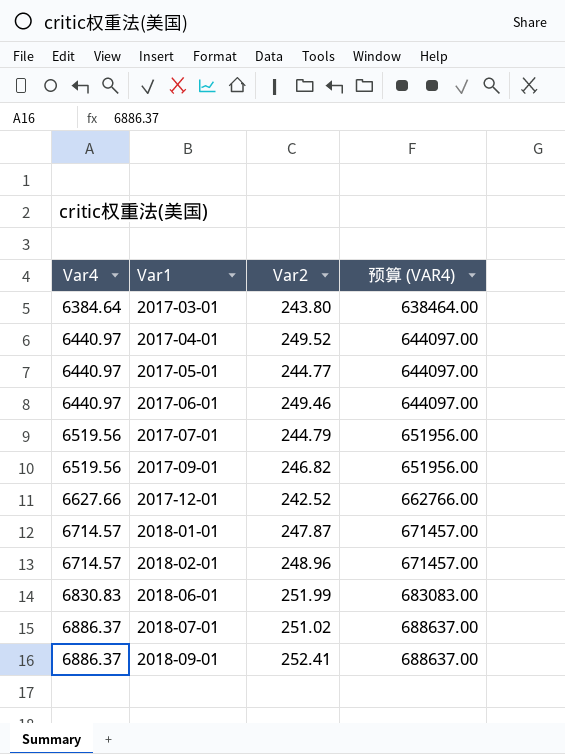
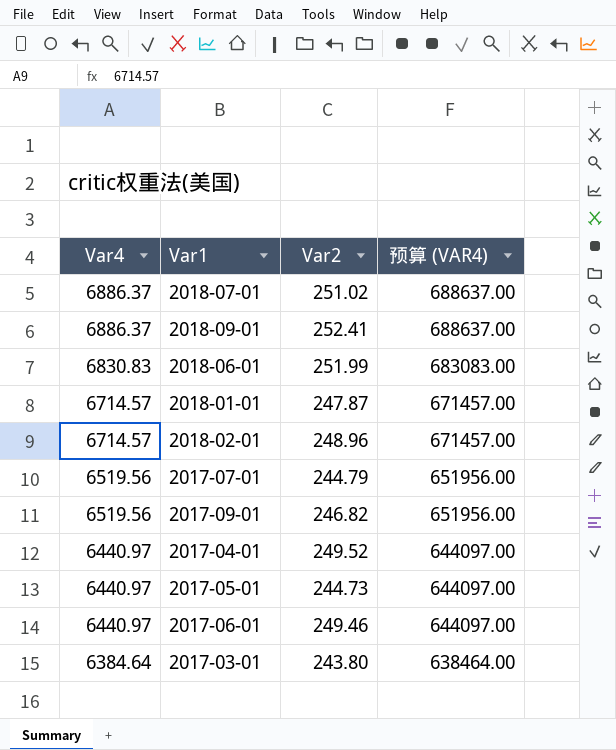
row order: Var4 ascending -> Var4 descending
row 2017-12-01: 6627.66 | 242.52 | 662766.00 -> none
2017-05-01 | Var2: 244.77 -> 244.73

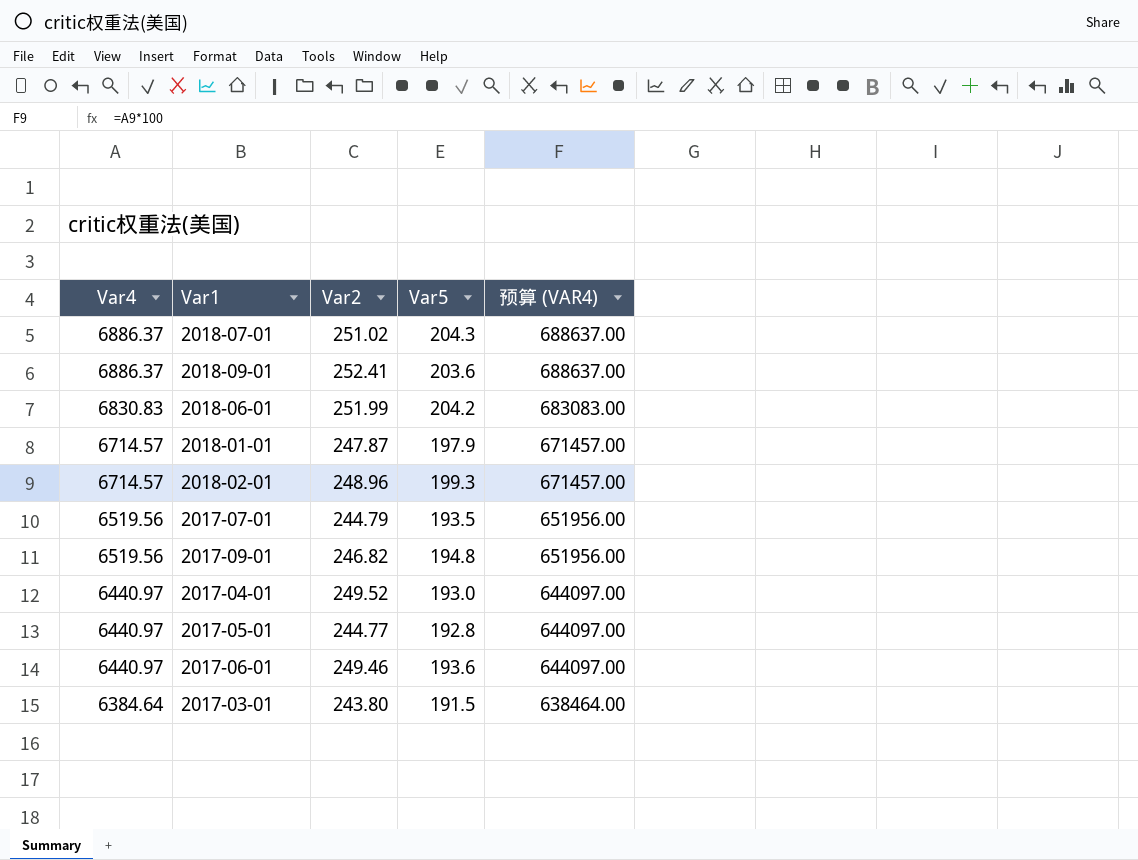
column Var5 | position: none -> 4
2017-05-01 | Var2: 244.73 -> 244.77

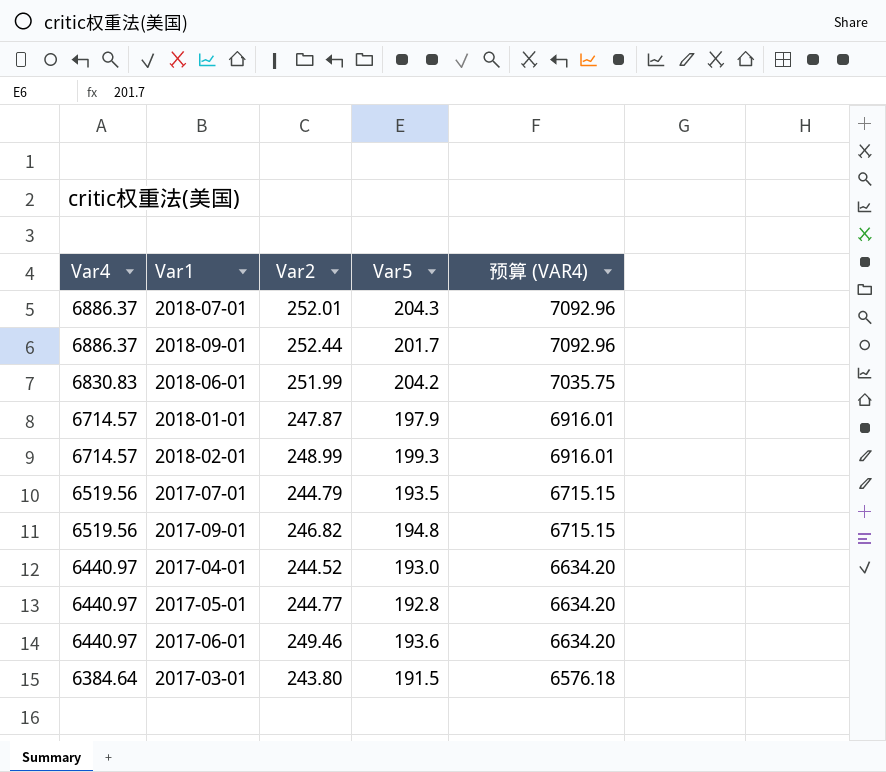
column 预算 (VAR4) | formula: [Var4] * 100 -> [Var4] * 1.03
2018-07-01 | Var2: 251.02 -> 252.01
2018-09-01 | Var2: 252.41 -> 252.44
2018-09-01 | Var5: 203.6 -> 201.7
2018-02-01 | Var2: 248.96 -> 248.99
2017-04-01 | Var2: 249.52 -> 244.52

